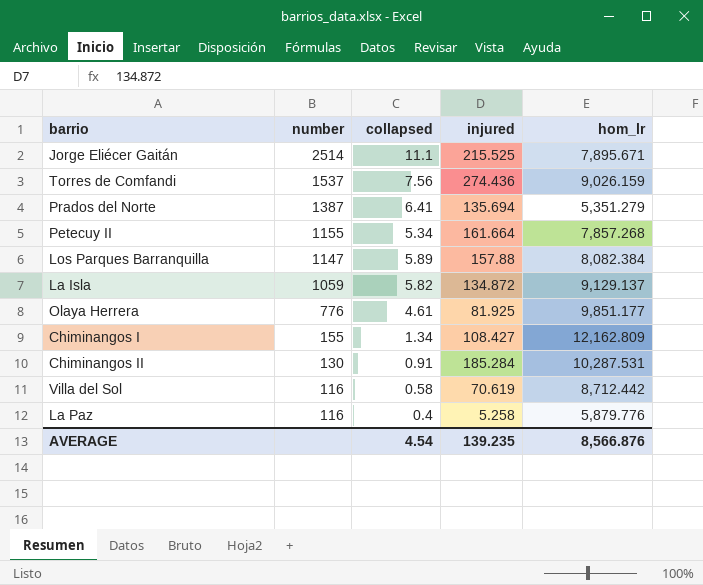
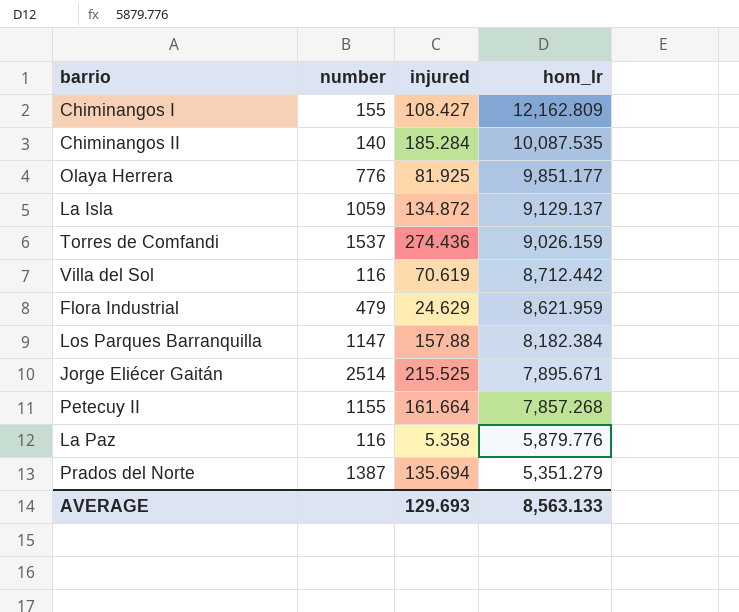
row order: number descending -> hom_lr descending
column collapsed | position: 3 -> none
Chiminangos II | number: 130 -> 140
Chiminangos II | hom_lr: 10,287.531 -> 10,087.535
row Flora Industrial: none -> 479 | 24.629 | 8,621.959
Los Parques Barranquilla | hom_lr: 8,082.384 -> 8,182.384
La Paz | injured: 5.258 -> 5.358
AVERAGE | injured: 139.235 -> 129.693
AVERAGE | hom_lr: 8,566.876 -> 8,563.133

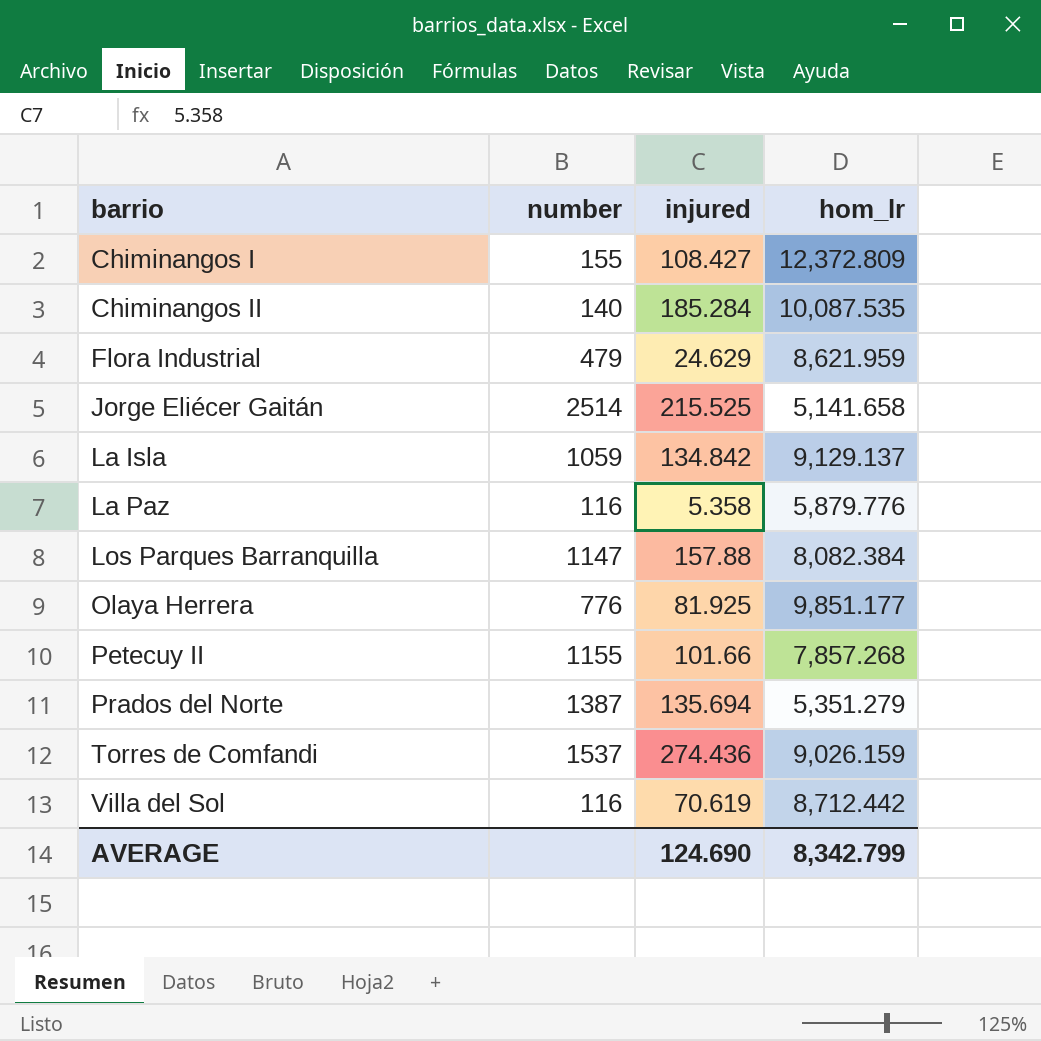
row order: hom_lr descending -> barrio ascending
Chiminangos I | hom_lr: 12,162.809 -> 12,372.809
Jorge Eliécer Gaitán | hom_lr: 7,895.671 -> 5,141.658
La Isla | injured: 134.872 -> 134.842
Los Parques Barranquilla | hom_lr: 8,182.384 -> 8,082.384
Petecuy II | injured: 161.664 -> 101.66
AVERAGE | injured: 129.693 -> 124.690
AVERAGE | hom_lr: 8,563.133 -> 8,342.799

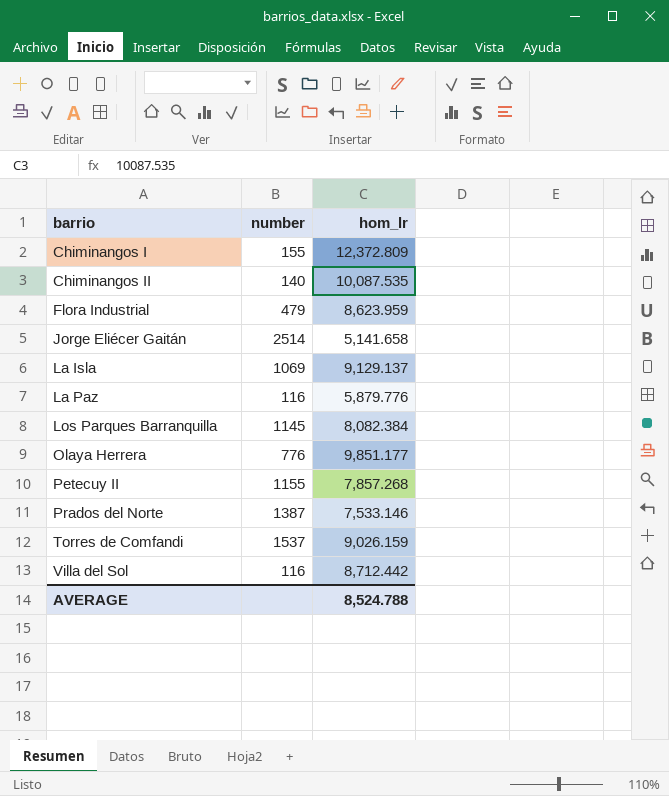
column injured | position: 3 -> none
Flora Industrial | hom_lr: 8,621.959 -> 8,623.959
La Isla | number: 1059 -> 1069
Los Parques Barranquilla | number: 1147 -> 1145
Prados del Norte | hom_lr: 5,351.279 -> 7,533.146
AVERAGE | hom_lr: 8,342.799 -> 8,524.788

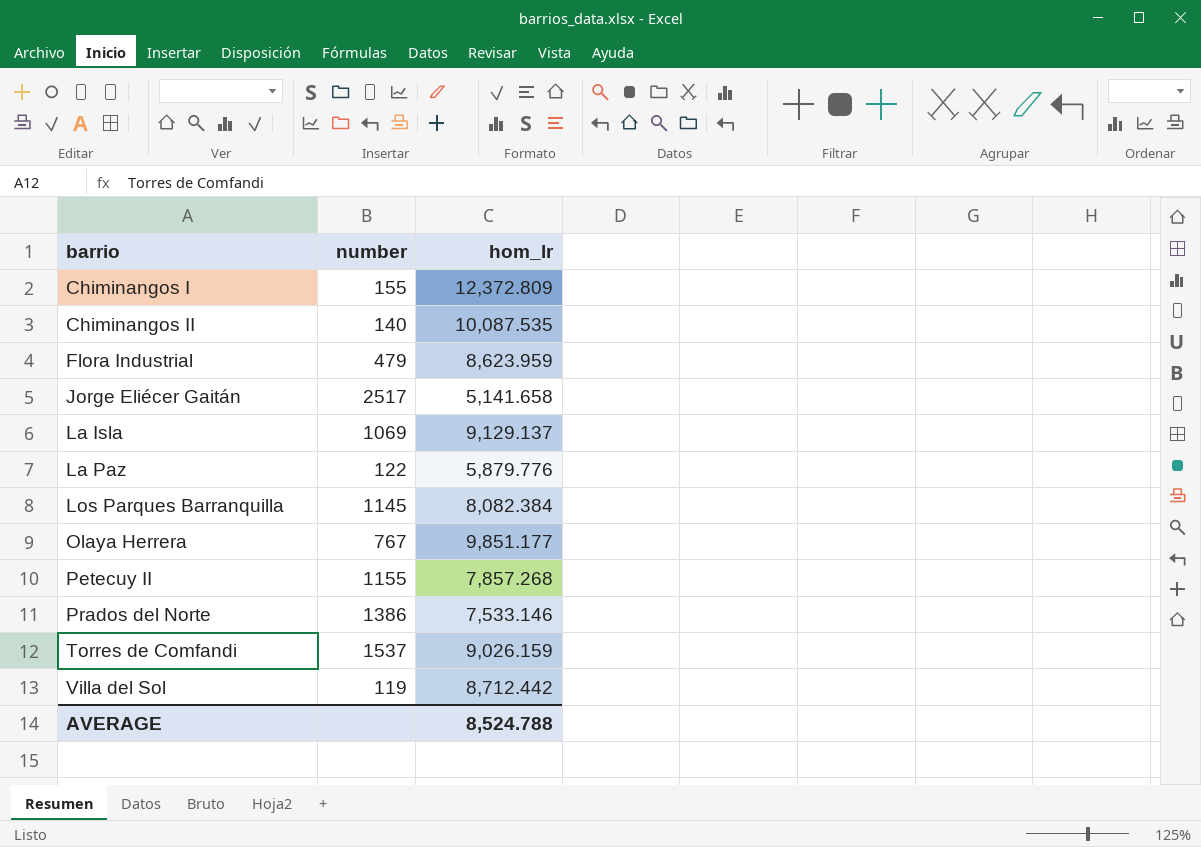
Jorge Eliécer Gaitán | number: 2514 -> 2517
La Paz | number: 116 -> 122
Olaya Herrera | number: 776 -> 767
Prados del Norte | number: 1387 -> 1386
Villa del Sol | number: 116 -> 119

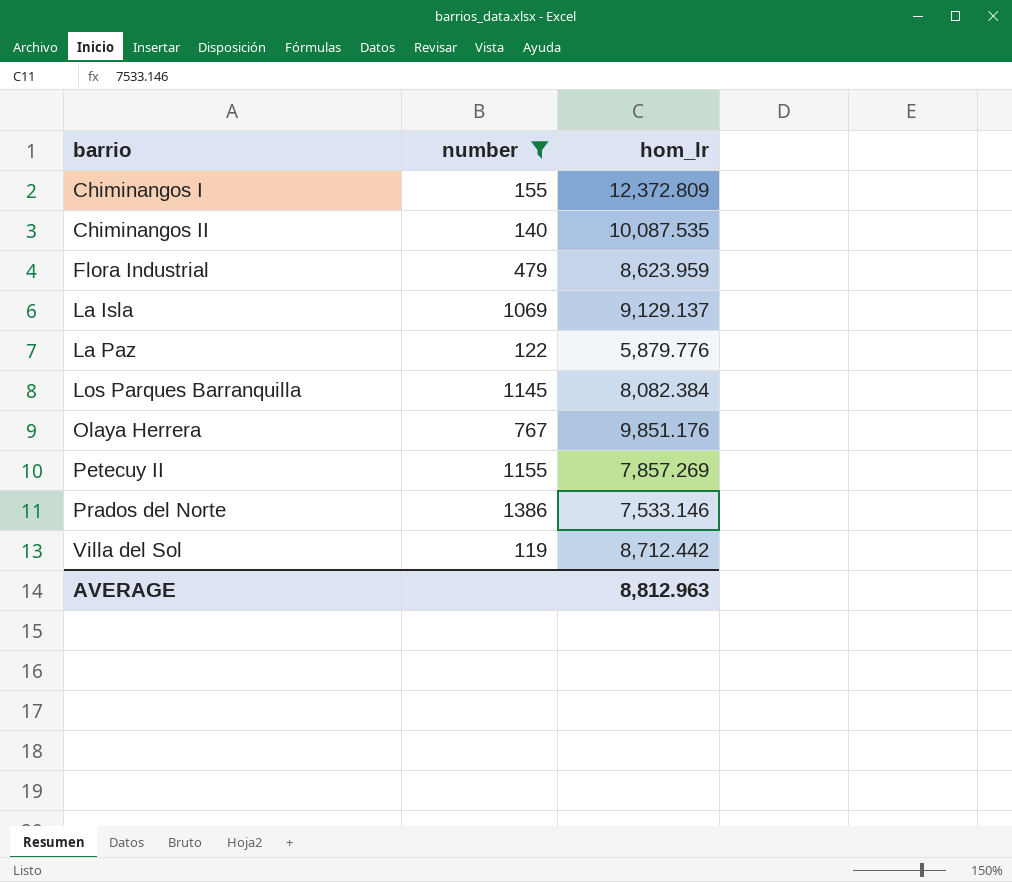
filter: none -> number <= 1386
Olaya Herrera | hom_lr: 9,851.177 -> 9,851.176
Petecuy II | hom_lr: 7,857.268 -> 7,857.269
AVERAGE | hom_lr: 8,524.788 -> 8,812.963

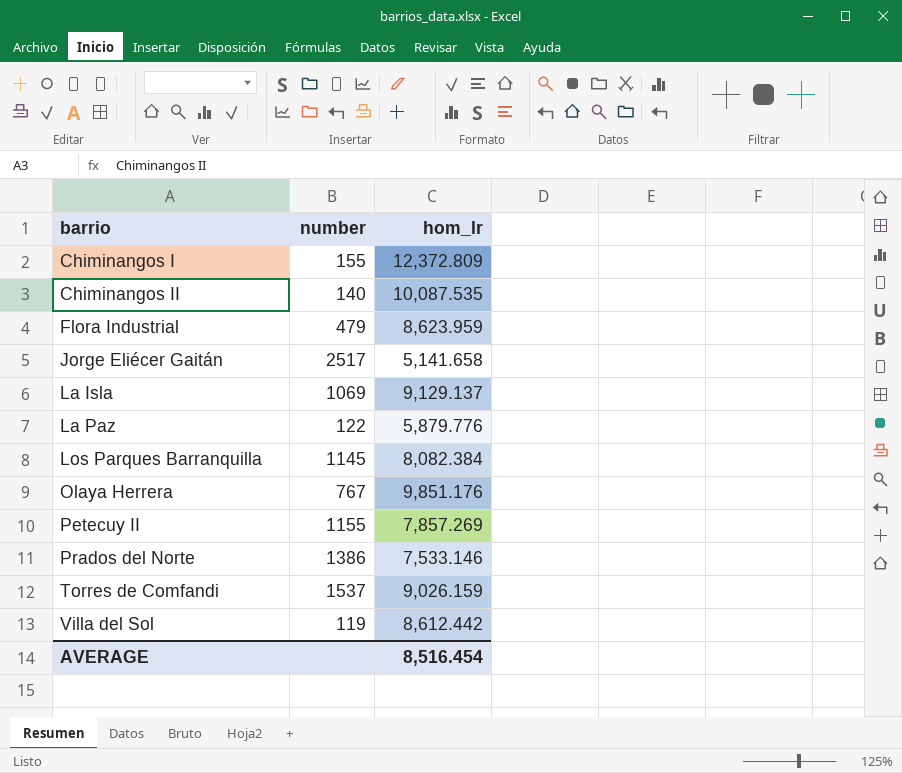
filter: number <= 1386 -> none
Villa del Sol | hom_lr: 8,712.442 -> 8,612.442
AVERAGE | hom_lr: 8,812.963 -> 8,516.454

